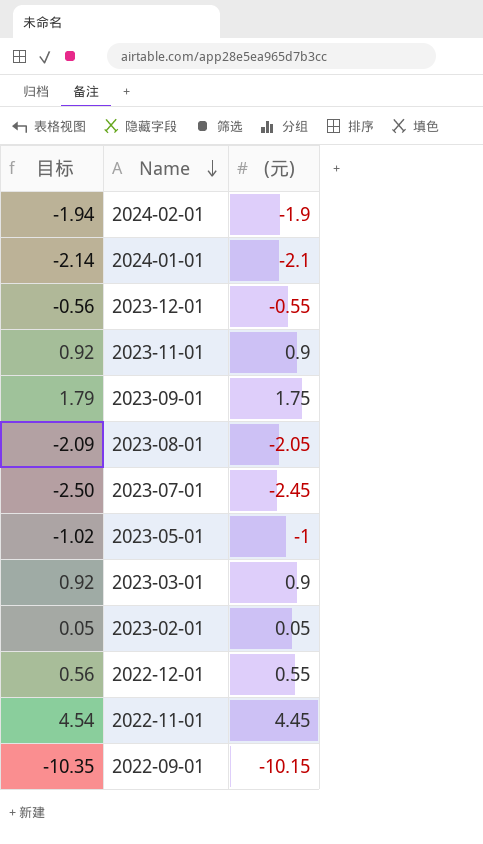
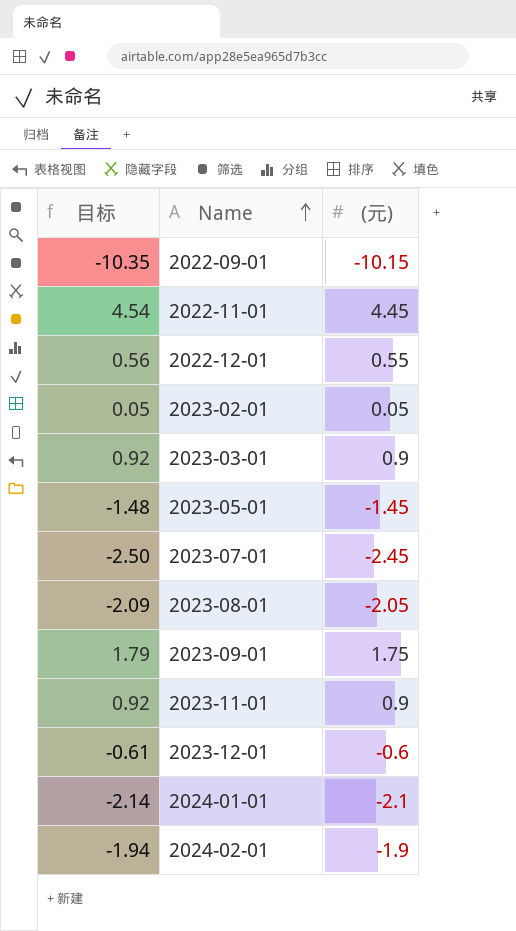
row order: Name descending -> Name ascending
2023-05-01 | 目标: -1.02 -> -1.48
2023-05-01 | (元): -1 -> -1.45
2023-12-01 | 目标: -0.56 -> -0.61
2023-12-01 | (元): -0.55 -> -0.6

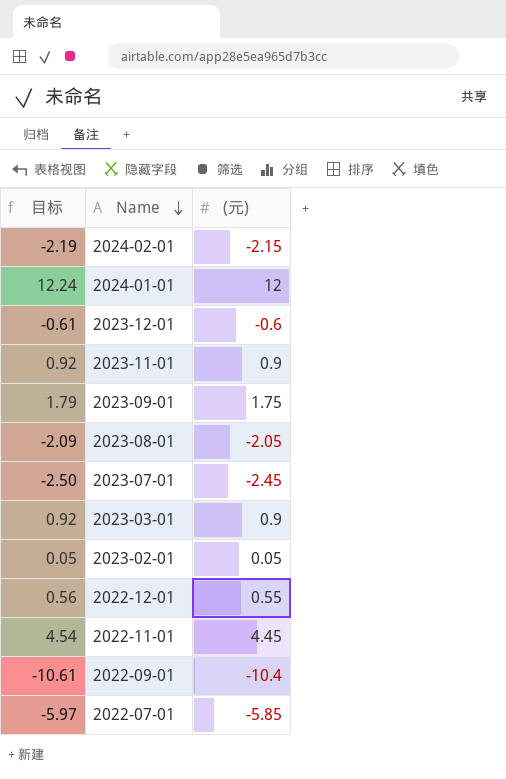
row order: Name ascending -> Name descending
row 2023-05-01: -1.48 | -1.45 -> none
2024-02-01 | 目标: -1.94 -> -2.19
2024-02-01 | (元): -1.9 -> -2.15
2024-01-01 | 目标: -2.14 -> 12.24
2024-01-01 | (元): -2.1 -> 12
2022-09-01 | 目标: -10.35 -> -10.61
2022-09-01 | (元): -10.15 -> -10.4
row 2022-07-01: none -> -5.97 | -5.85

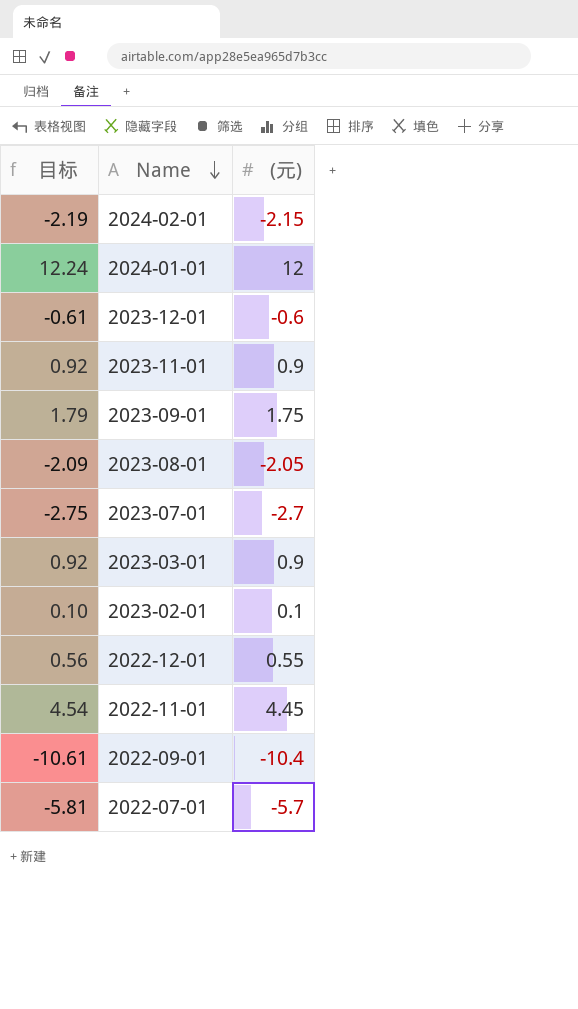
2023-07-01 | 目标: -2.50 -> -2.75
2023-07-01 | (元): -2.45 -> -2.7
2023-02-01 | 目标: 0.05 -> 0.10
2023-02-01 | (元): 0.05 -> 0.1
2022-07-01 | 目标: -5.97 -> -5.81
2022-07-01 | (元): -5.85 -> -5.7

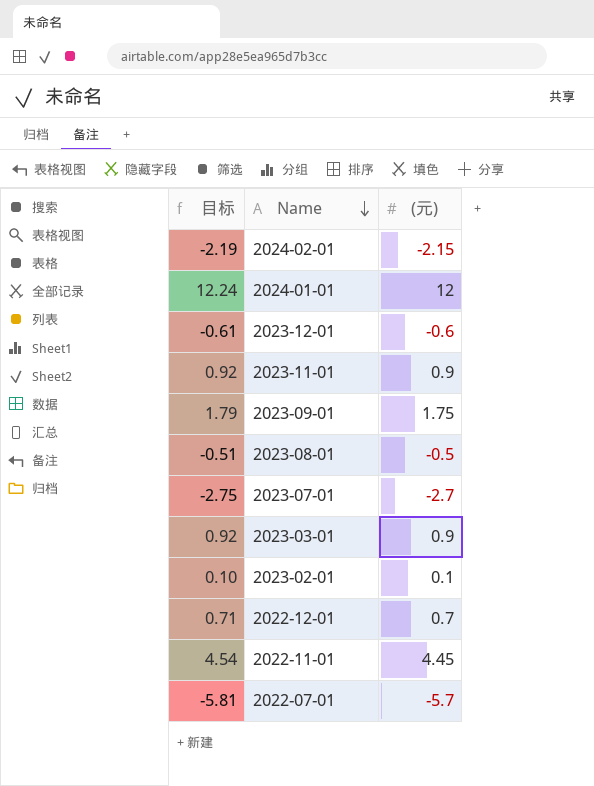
row 2022-09-01: -10.61 | -10.4 -> none
2023-08-01 | 目标: -2.09 -> -0.51
2023-08-01 | (元): -2.05 -> -0.5
2022-12-01 | 目标: 0.56 -> 0.71
2022-12-01 | (元): 0.55 -> 0.7

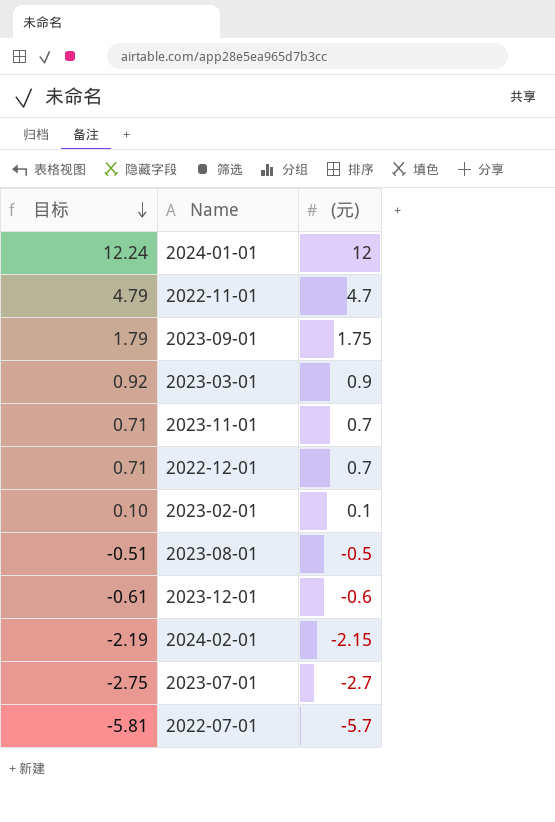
row order: Name descending -> 目标 descending
2022-11-01 | 目标: 4.54 -> 4.79
2022-11-01 | (元): 4.45 -> 4.7
2023-11-01 | 目标: 0.92 -> 0.71
2023-11-01 | (元): 0.9 -> 0.7

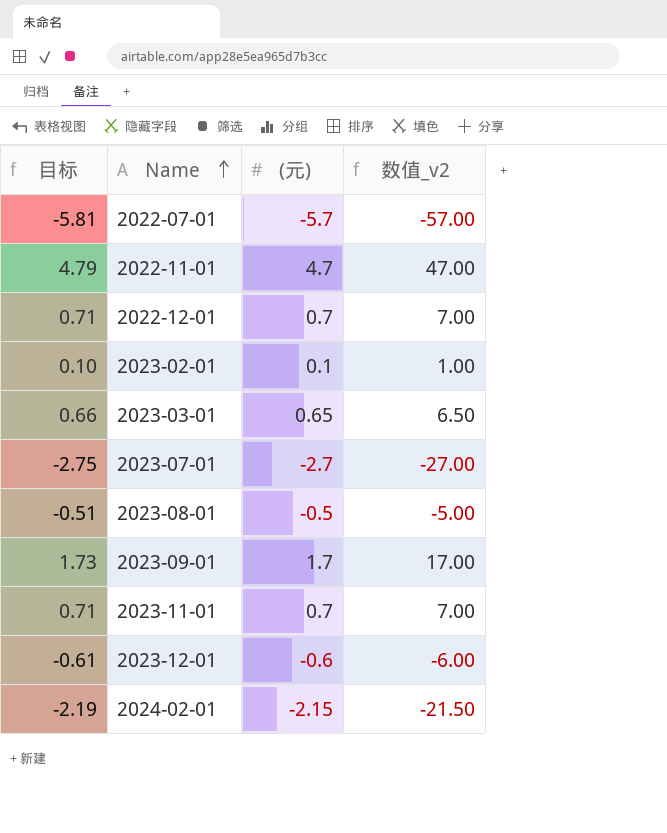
row order: 目标 descending -> Name ascending
column 数值_v2 | formula: none -> [(元)] * 10
row 2024-01-01: 12.24 | 12 -> none
2023-03-01 | 目标: 0.92 -> 0.66
2023-03-01 | (元): 0.9 -> 0.65
2023-09-01 | 目标: 1.79 -> 1.73
2023-09-01 | (元): 1.75 -> 1.7

